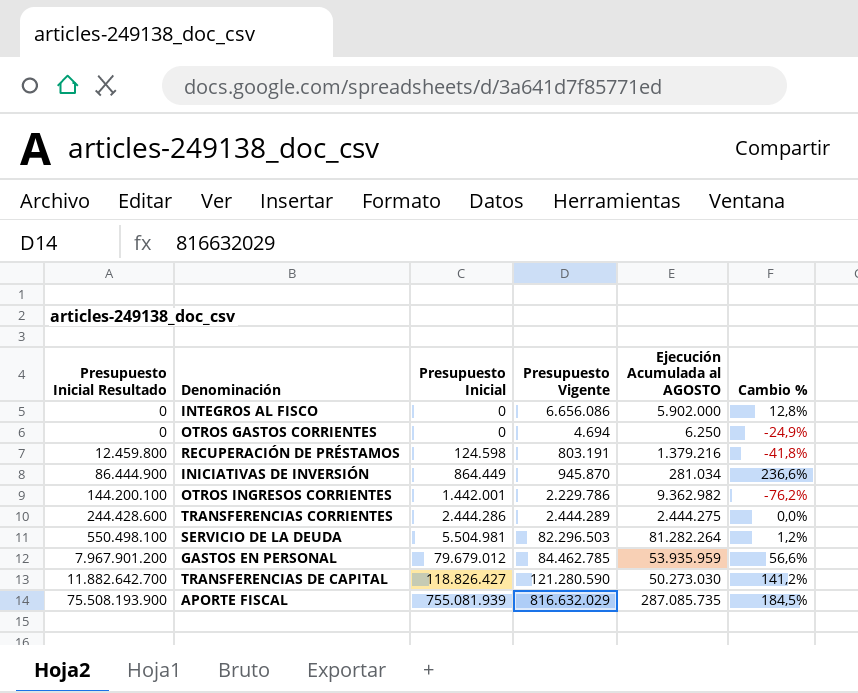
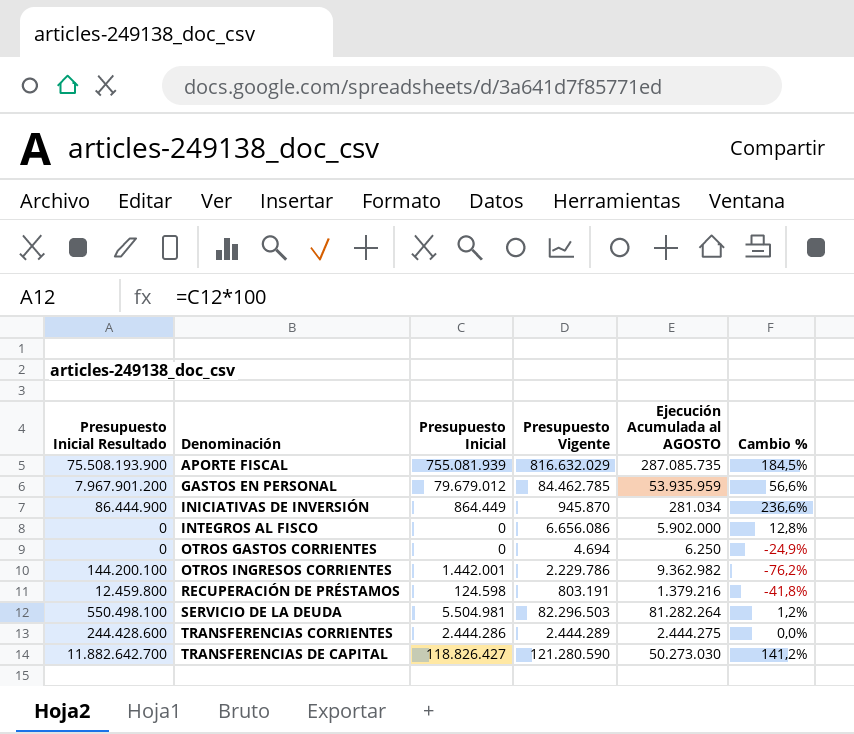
row order: Presupuesto Inicial Resultado ascending -> Denominación ascending

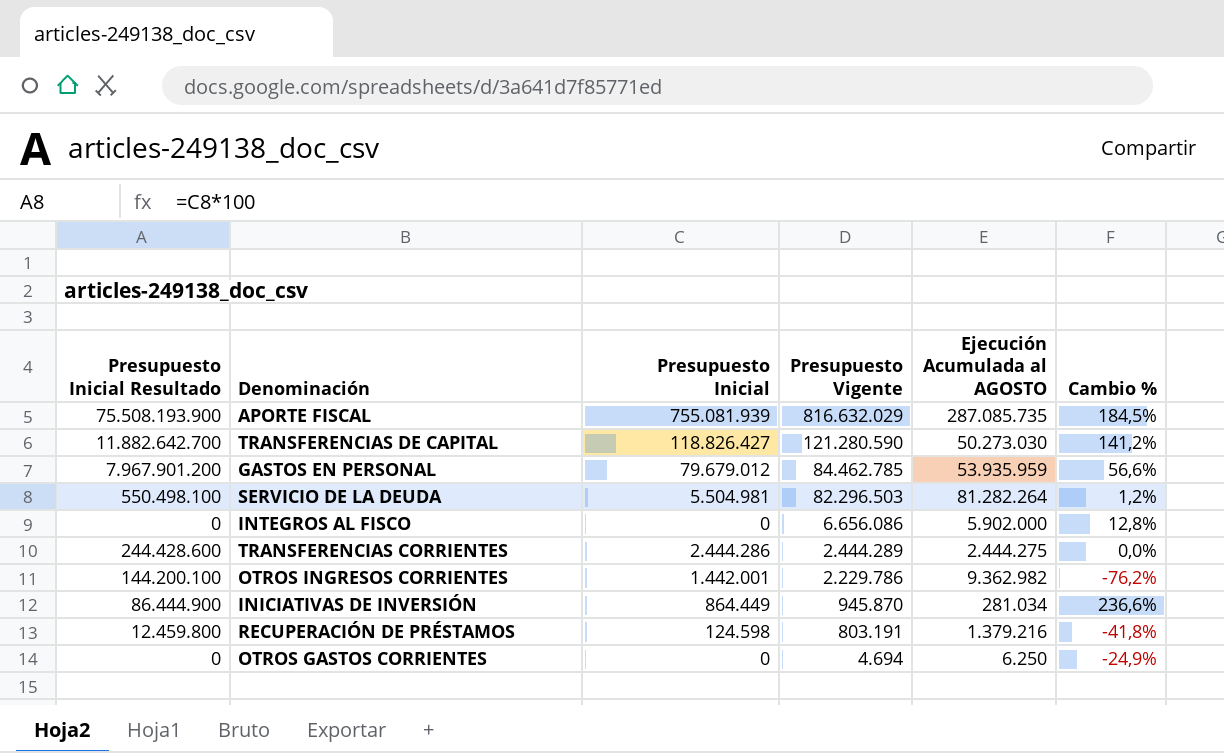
row order: Denominación ascending -> Presupuesto Vigente descending

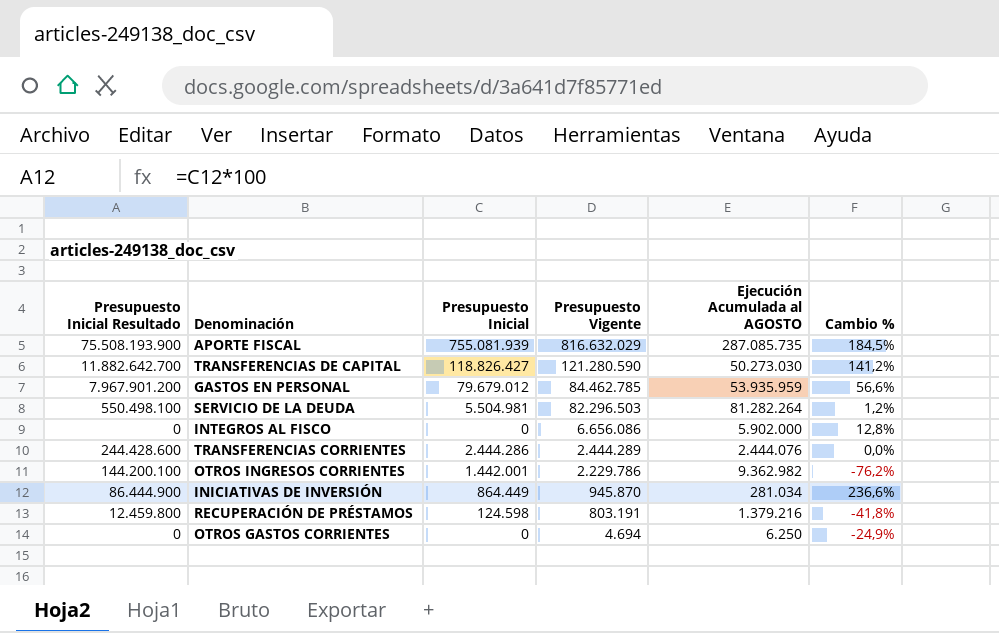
TRANSFERENCIAS CORRIENTES | Ejecución Acumulada al AGOSTO: 2.444.275 -> 2.444.076

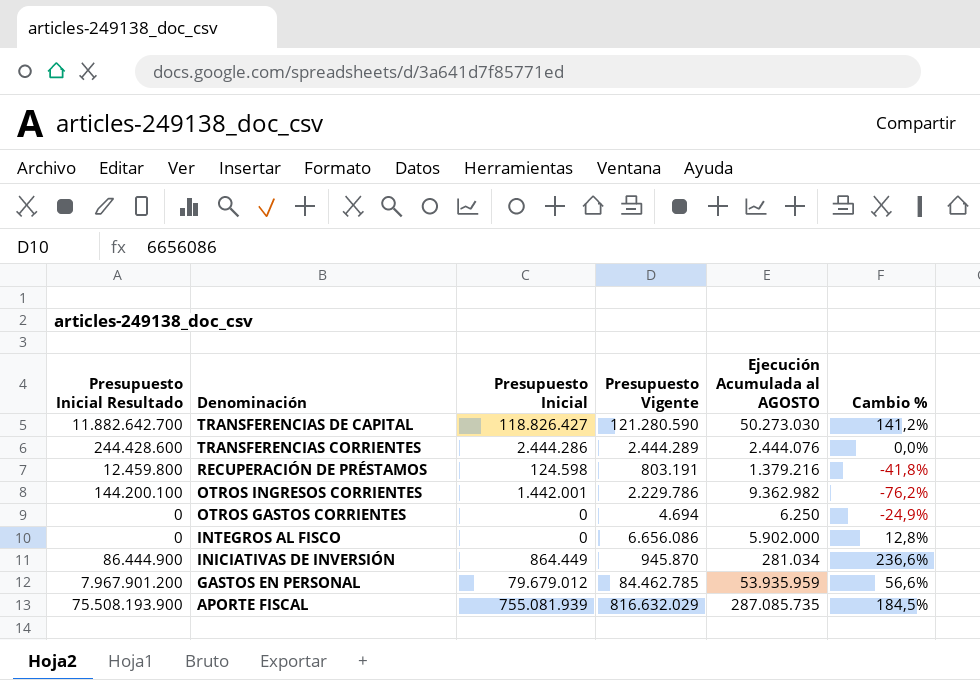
row order: Presupuesto Vigente descending -> Denominación descending
row SERVICIO DE LA DEUDA: 550.498.100 | 5.504.981 | 82.296.503 | 81.282.264 | 1,2% -> none

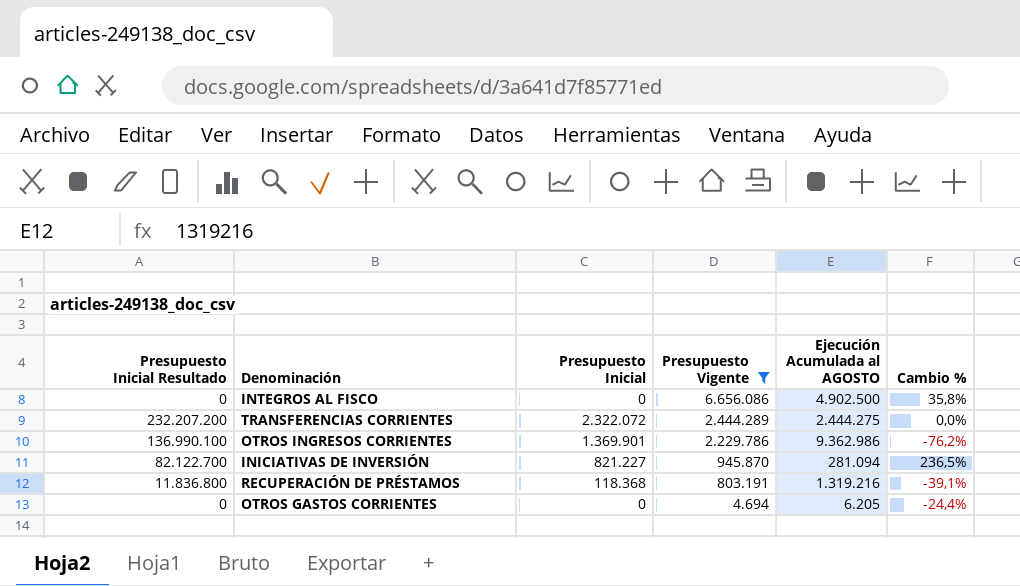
filter: none -> Presupuesto Vigente <= 6.656.086
row order: Denominación descending -> Presupuesto Vigente descending
INTEGROS AL FISCO | Ejecución Acumulada al AGOSTO: 5.902.000 -> 4.902.500
INTEGROS AL FISCO | Cambio %: 12,8% -> 35,8%
TRANSFERENCIAS CORRIENTES | Presupuesto Inicial Resultado: 244.428.600 -> 232.207.200
TRANSFERENCIAS CORRIENTES | Presupuesto Inicial: 2.444.286 -> 2.322.072
TRANSFERENCIAS CORRIENTES | Ejecución Acumulada al AGOSTO: 2.444.076 -> 2.444.275
OTROS INGRESOS CORRIENTES | Presupuesto Inicial Resultado: 144.200.100 -> 136.990.100
OTROS INGRESOS CORRIENTES | Presupuesto Inicial: 1.442.001 -> 1.369.901
OTROS INGRESOS CORRIENTES | Ejecución Acumulada al AGOSTO: 9.362.982 -> 9.362.986
INICIATIVAS DE INVERSIÓN | Presupuesto Inicial Resultado: 86.444.900 -> 82.122.700
INICIATIVAS DE INVERSIÓN | Presupuesto Inicial: 864.449 -> 821.227
INICIATIVAS DE INVERSIÓN | Ejecución Acumulada al AGOSTO: 281.034 -> 281.094
INICIATIVAS DE INVERSIÓN | Cambio %: 236,6% -> 236,5%
RECUPERACIÓN DE PRÉSTAMOS | Presupuesto Inicial Resultado: 12.459.800 -> 11.836.800
RECUPERACIÓN DE PRÉSTAMOS | Presupuesto Inicial: 124.598 -> 118.368
RECUPERACIÓN DE PRÉSTAMOS | Ejecución Acumulada al AGOSTO: 1.379.216 -> 1.319.216
RECUPERACIÓN DE PRÉSTAMOS | Cambio %: -41,8% -> -39,1%
OTROS GASTOS CORRIENTES | Ejecución Acumulada al AGOSTO: 6.250 -> 6.205
OTROS GASTOS CORRIENTES | Cambio %: -24,9% -> -24,4%

